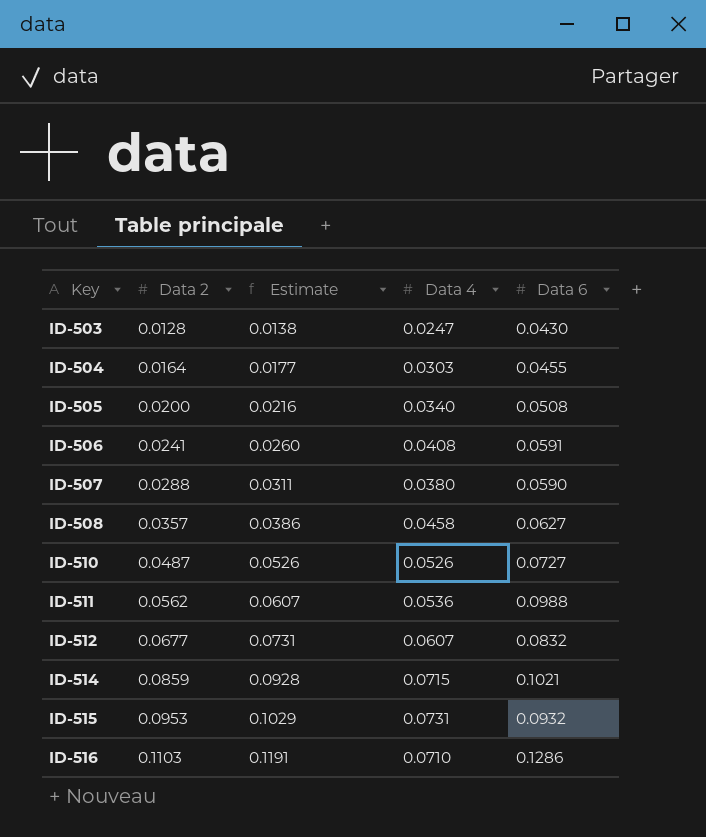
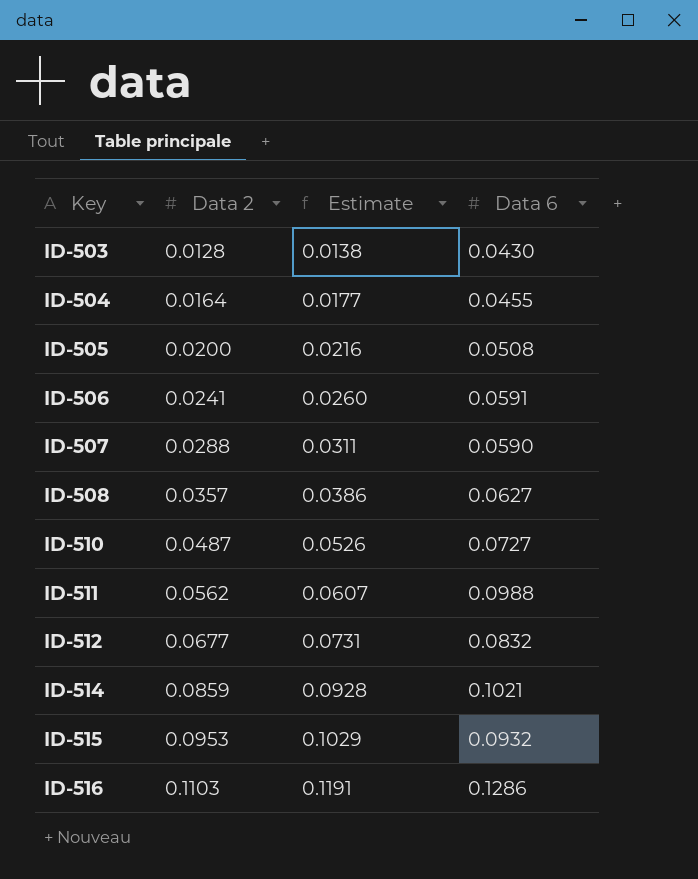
column Data 4 | position: 4 -> none

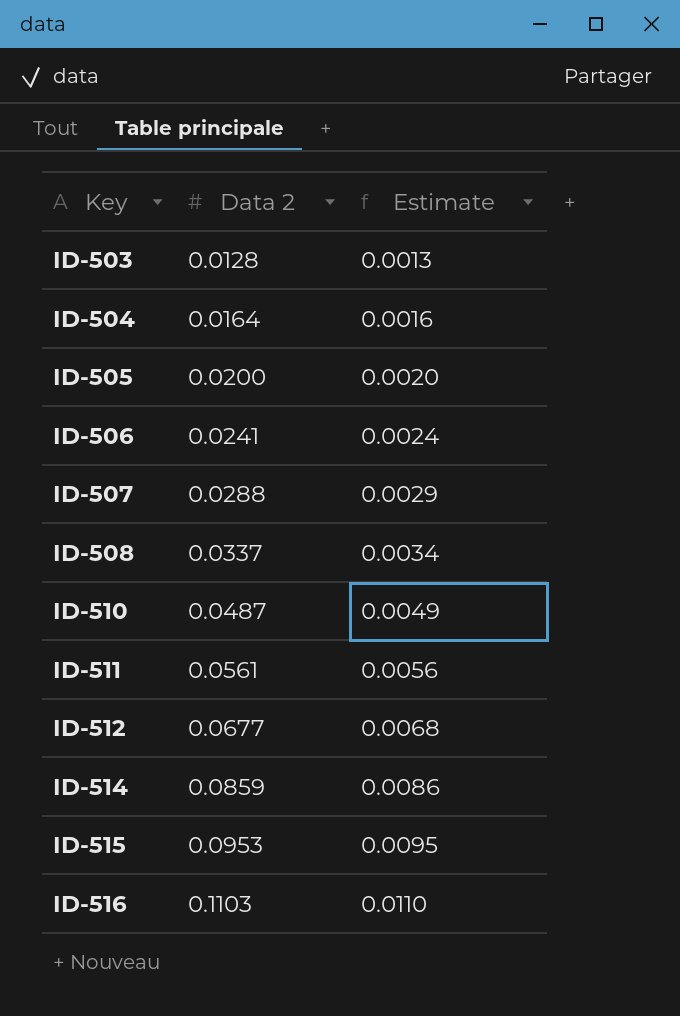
column Data 6 | position: 4 -> none
column Estimate | formula: [Data 2] * 1.08 -> [Data 2] * 0.1
ID-508 | Data 2: 0.0357 -> 0.0337
ID-511 | Data 2: 0.0562 -> 0.0561

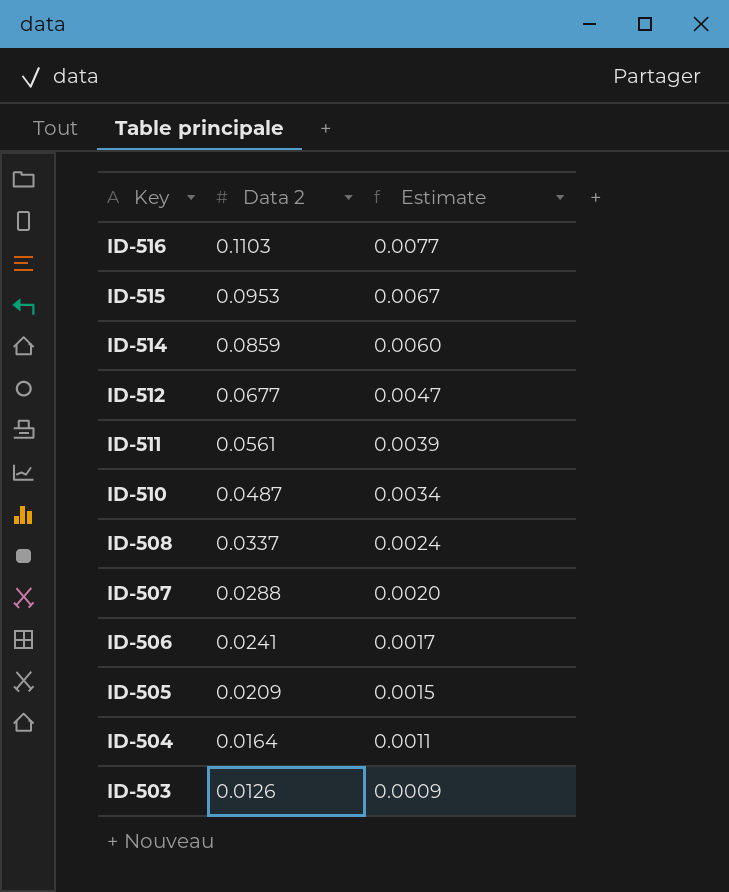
row order: Key ascending -> Key descending
column Estimate | formula: [Data 2] * 0.1 -> [Data 2] * 0.07
ID-505 | Data 2: 0.0200 -> 0.0209
ID-503 | Data 2: 0.0128 -> 0.0126

